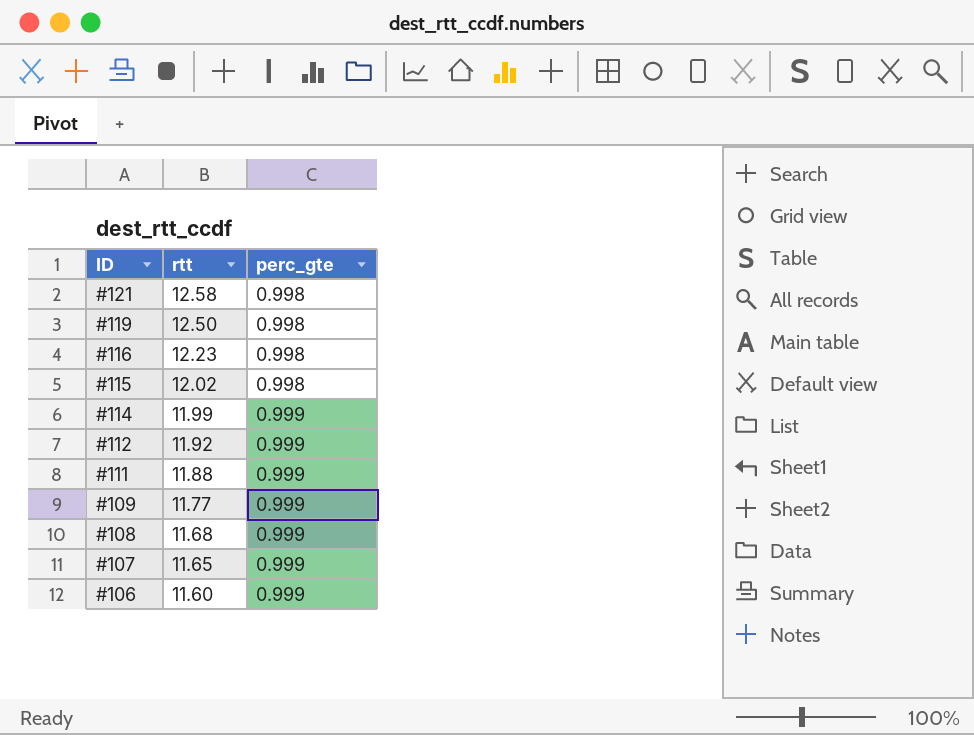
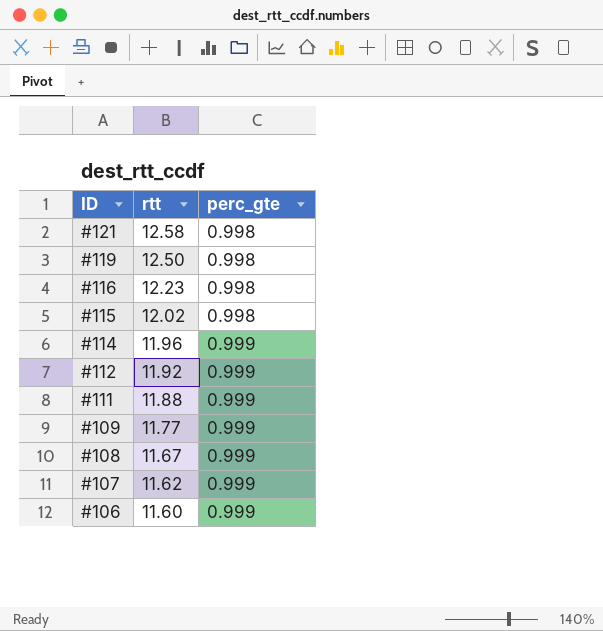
#114 | rtt: 11.99 -> 11.96
#108 | rtt: 11.68 -> 11.67
#107 | rtt: 11.65 -> 11.62

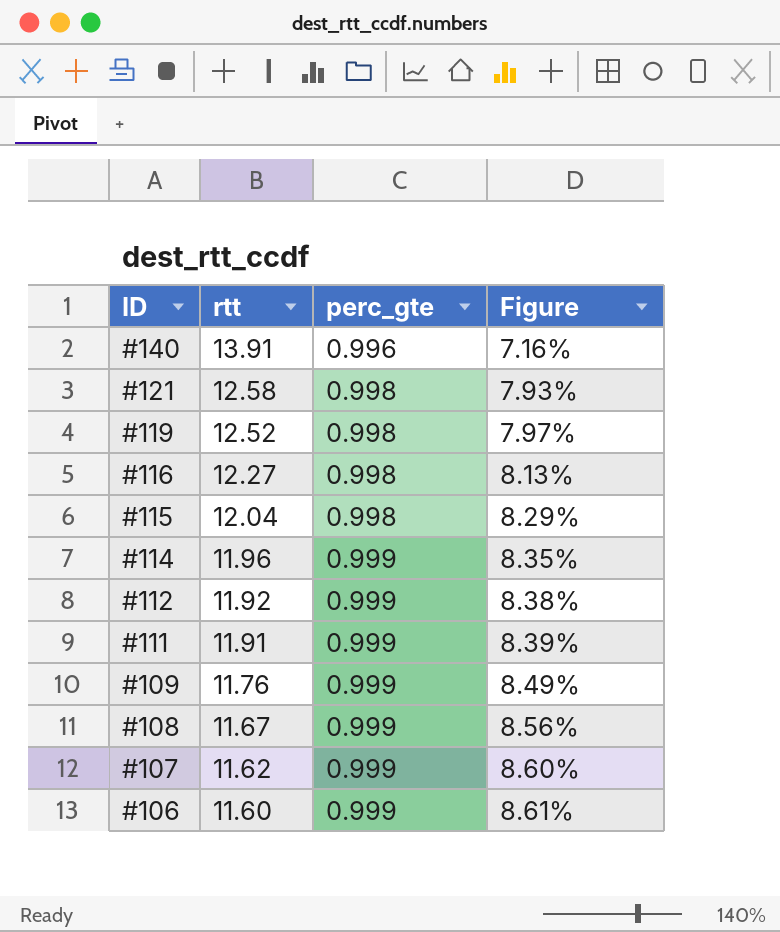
column Figure | formula: none -> [perc_gte] / [rtt]
row #140: none -> 13.91 | 0.996 | 7.16%
#119 | rtt: 12.50 -> 12.52
#116 | rtt: 12.23 -> 12.27
#115 | rtt: 12.02 -> 12.04
#111 | rtt: 11.88 -> 11.91
#109 | rtt: 11.77 -> 11.76

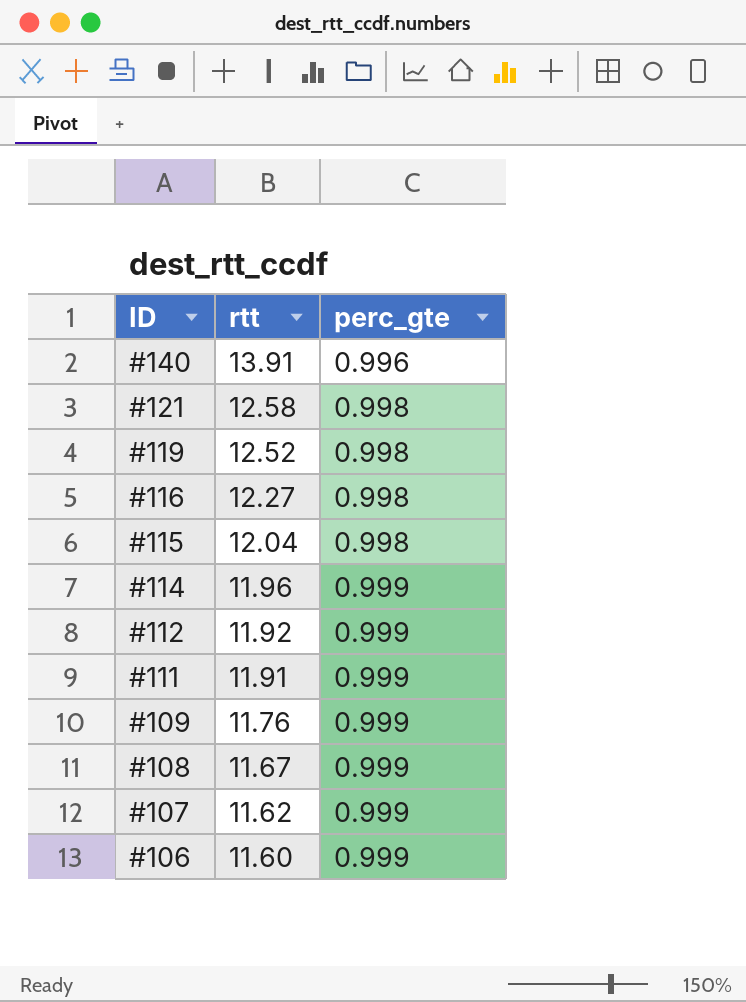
column Figure | formula: [perc_gte] / [rtt] -> none

